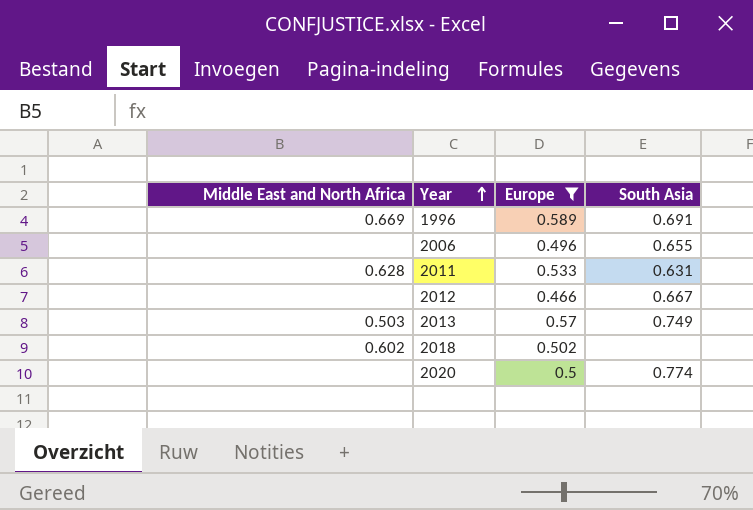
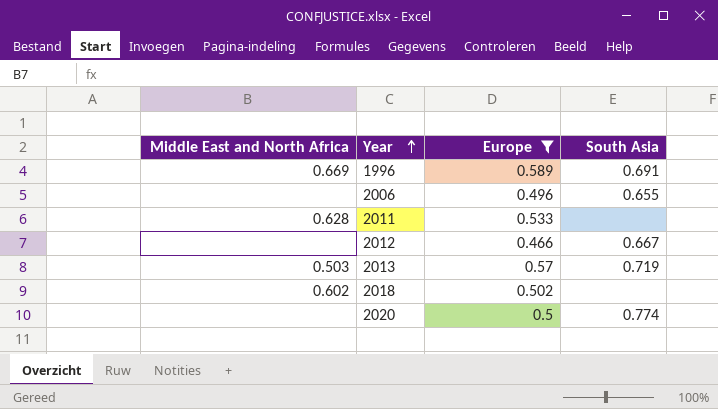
2011 | South Asia: 0.631 -> none
2013 | South Asia: 0.749 -> 0.719

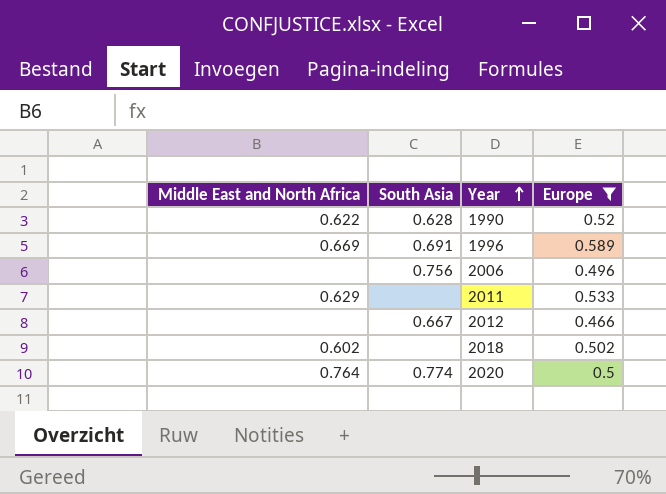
column South Asia | position: 4 -> 2
row 2013: 0.503 | 0.57 | 0.719 -> none
row 1990: none -> 0.622 | 0.628 | 0.52
2006 | South Asia: 0.655 -> 0.756
2011 | Middle East and North Africa: 0.628 -> 0.629
2020 | Middle East and North Africa: none -> 0.764

